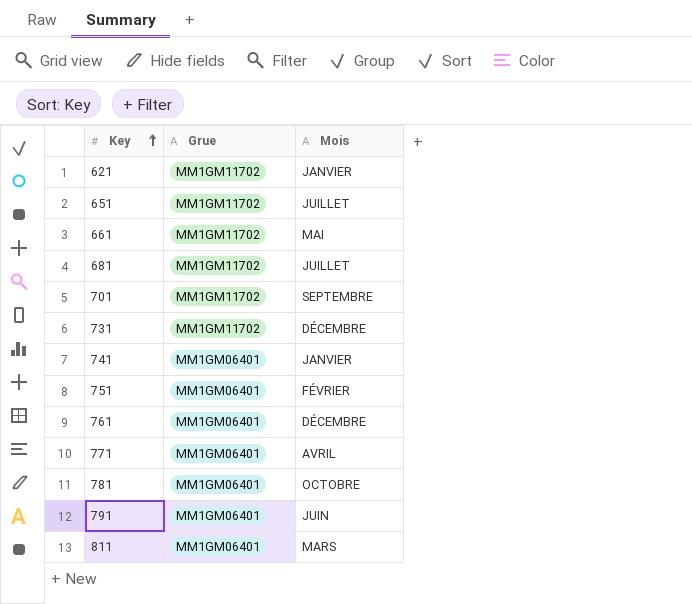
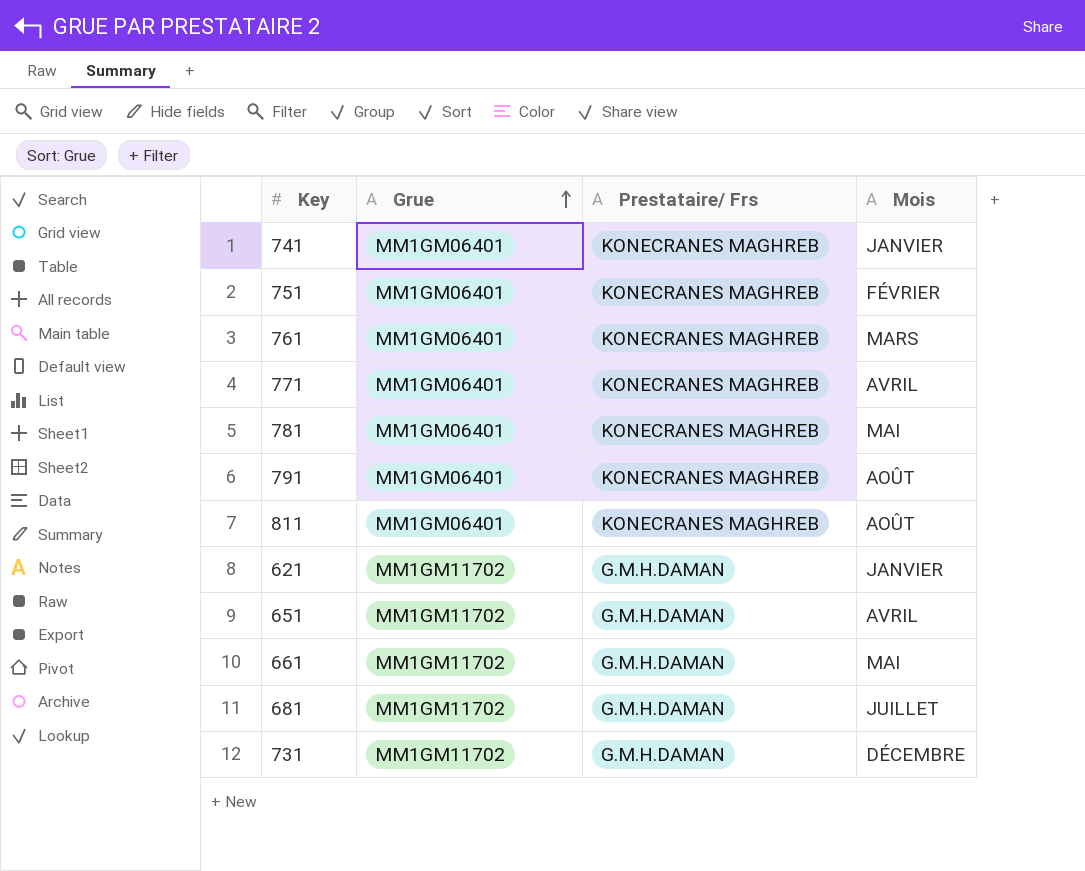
row order: Key ascending -> Grue ascending
column Prestataire/ Frs | position: none -> 3
row 701: MM1GM11702 | SEPTEMBRE -> none
761 | Mois: DÉCEMBRE -> MARS
781 | Mois: OCTOBRE -> MAI
791 | Mois: JUIN -> AOÛT
811 | Mois: MARS -> AOÛT
651 | Mois: JUILLET -> AVRIL

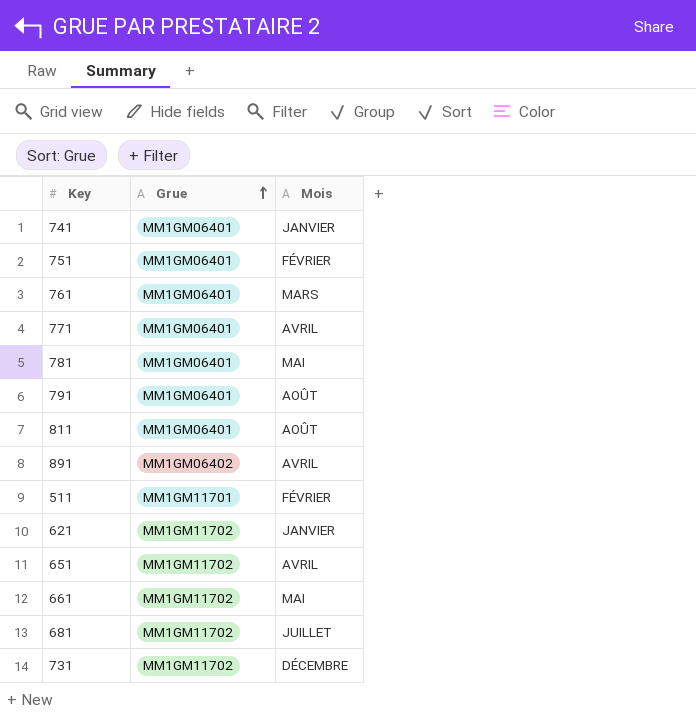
column Prestataire/ Frs | position: 3 -> none
row 891: none -> MM1GM06402 | AVRIL
row 511: none -> MM1GM11701 | FÉVRIER

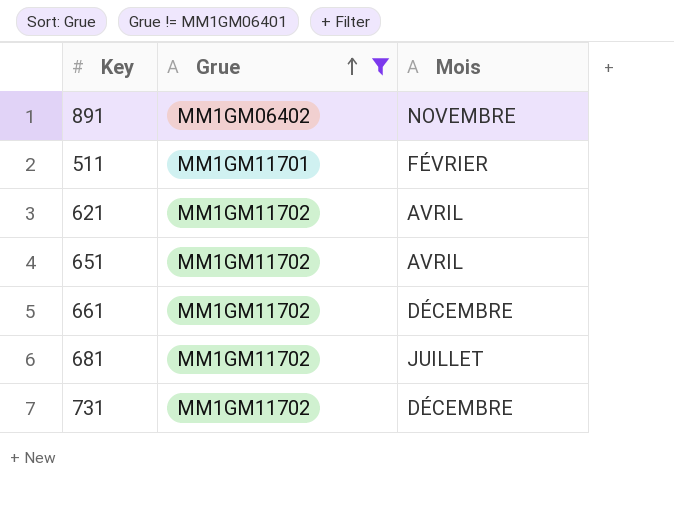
filter: none -> Grue != MM1GM06401
891 | Mois: AVRIL -> NOVEMBRE
621 | Mois: JANVIER -> AVRIL
661 | Mois: MAI -> DÉCEMBRE

